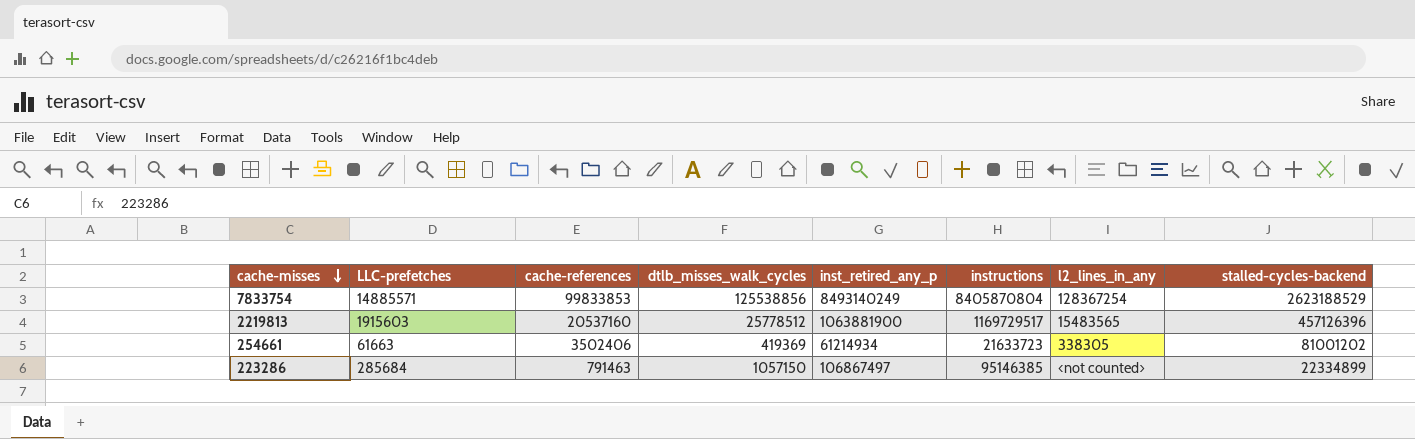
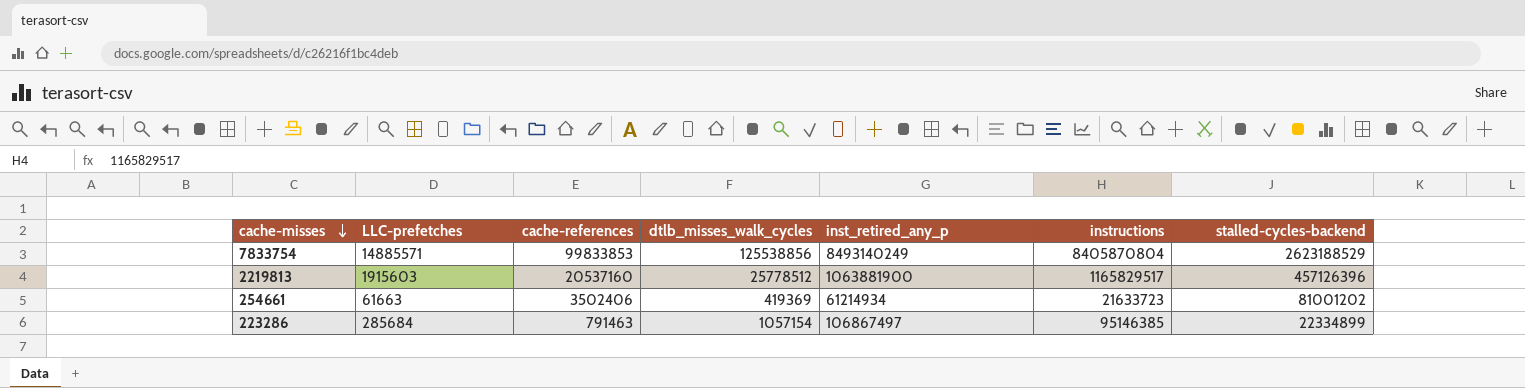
column l2_lines_in_any | position: 7 -> none
2219813 | instructions: 1169729517 -> 1165829517
223286 | dtlb_misses_walk_cycles: 1057150 -> 1057154

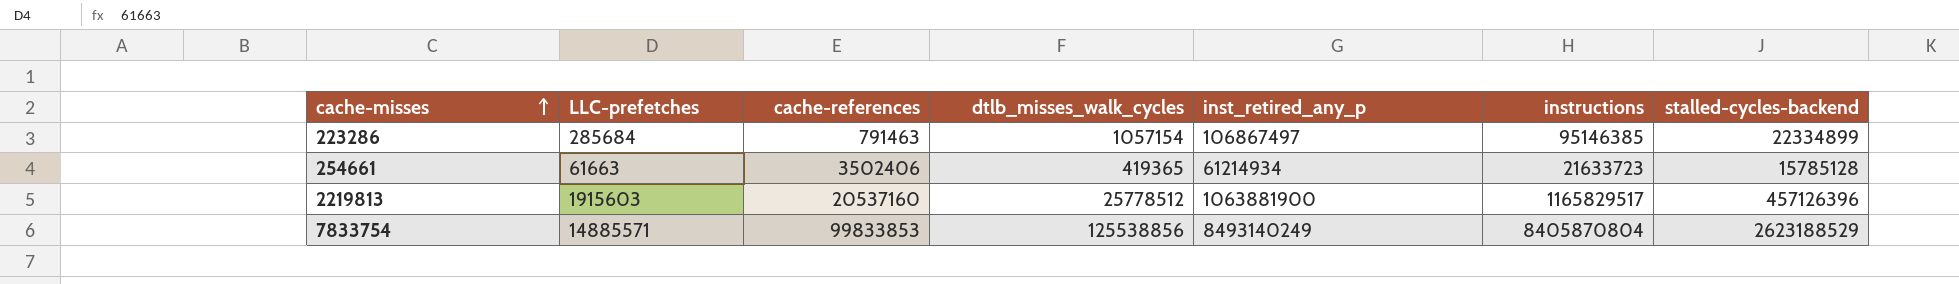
row order: cache-misses descending -> cache-misses ascending
254661 | dtlb_misses_walk_cycles: 419369 -> 419365
254661 | stalled-cycles-backend: 81001202 -> 15785128

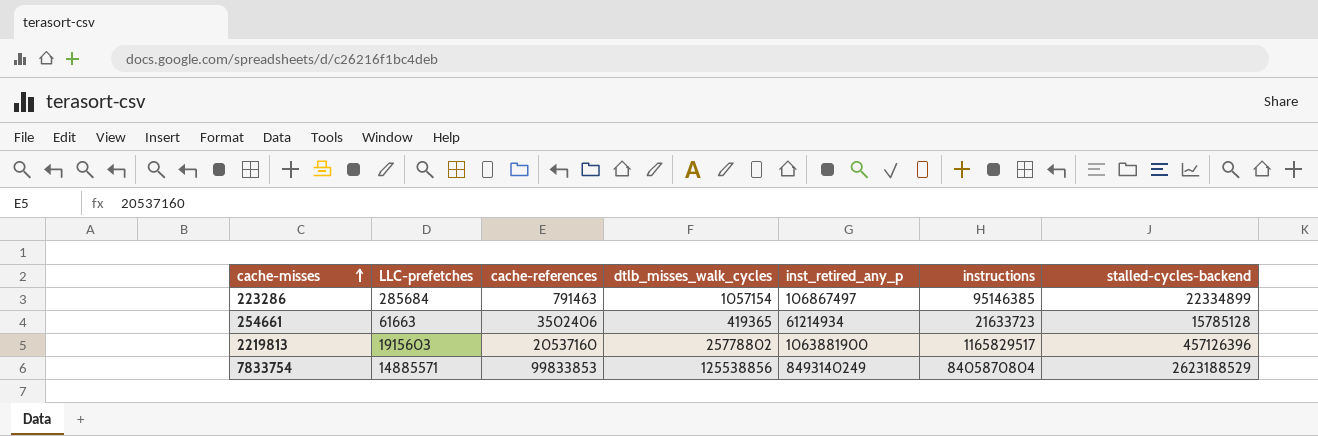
2219813 | dtlb_misses_walk_cycles: 25778512 -> 25778802

